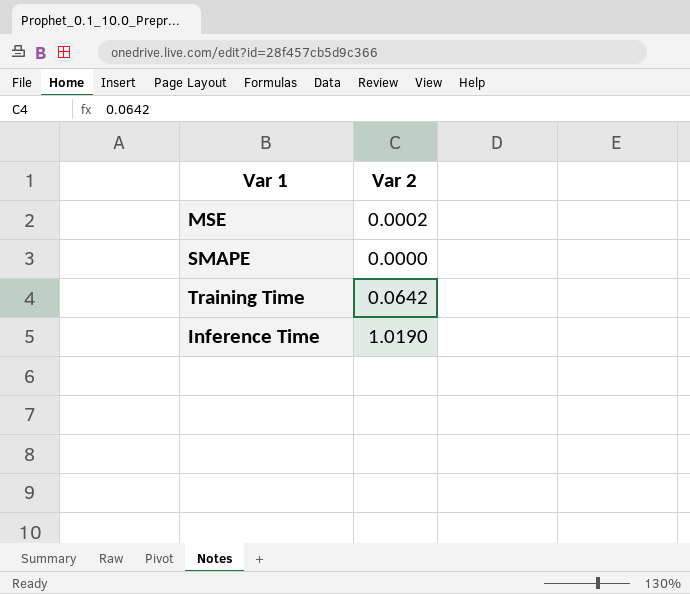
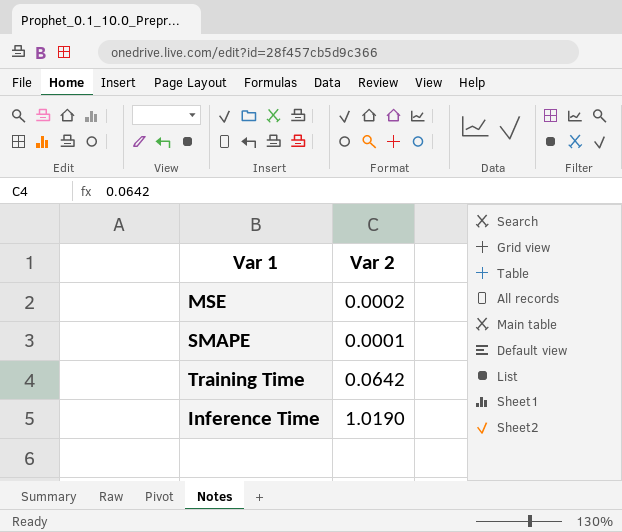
SMAPE | Var 2: 0.0000 -> 0.0001

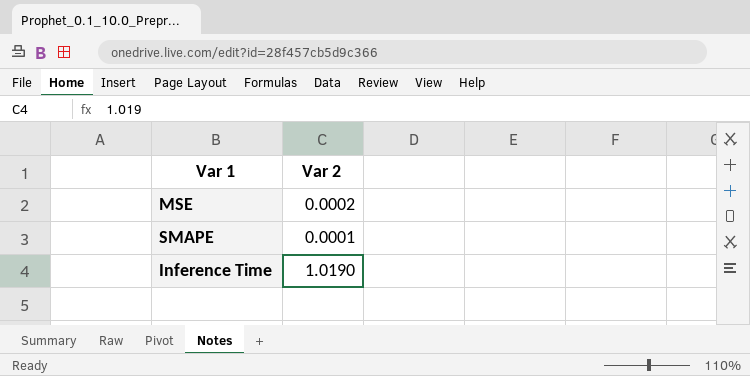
row Training Time: 0.0642 -> none

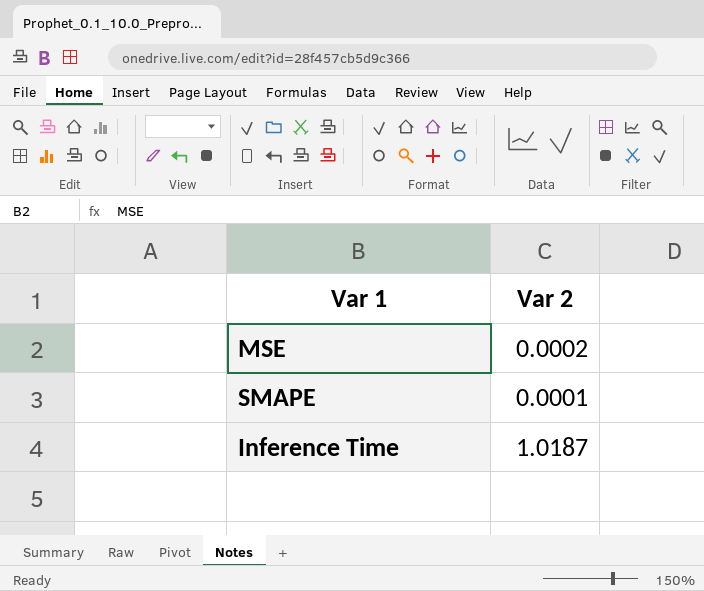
Inference Time | Var 2: 1.0190 -> 1.0187

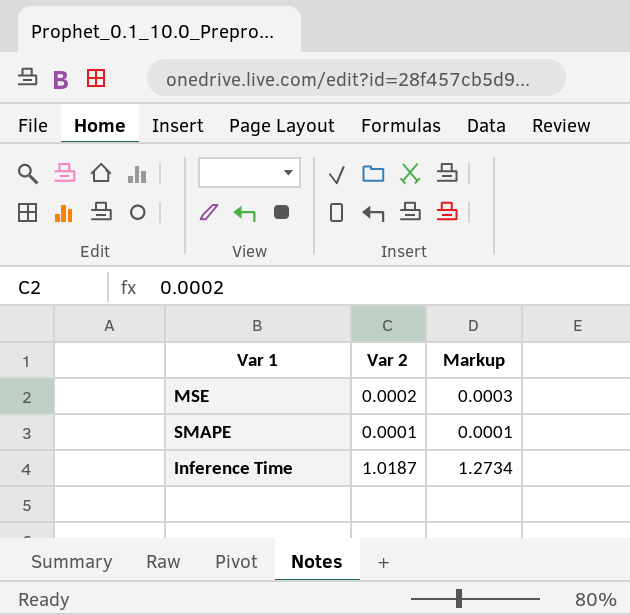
column Markup | formula: none -> [Var 2] * 1.25

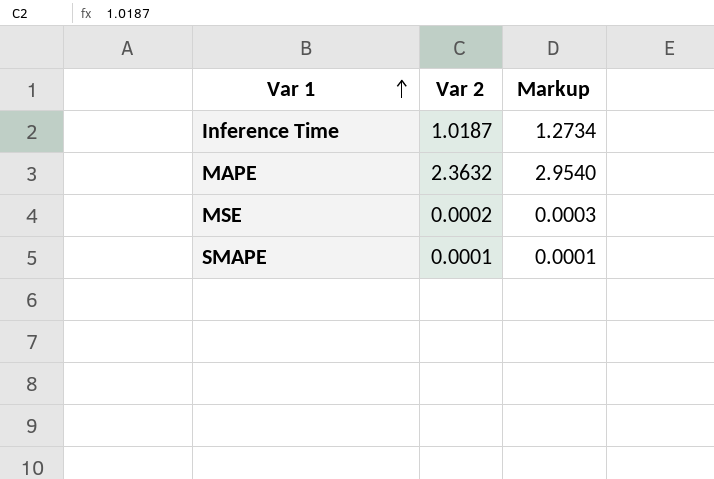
row order: none -> Var 1 ascending
row MAPE: none -> 2.3632 | 2.9540

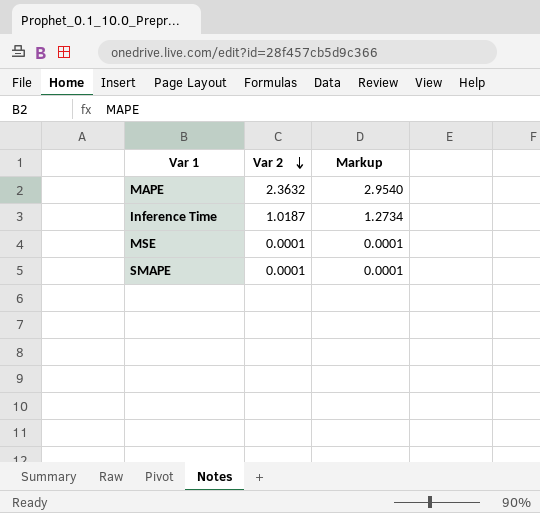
row order: Var 1 ascending -> Var 2 descending
MSE | Var 2: 0.0002 -> 0.0001
MSE | Markup: 0.0003 -> 0.0001

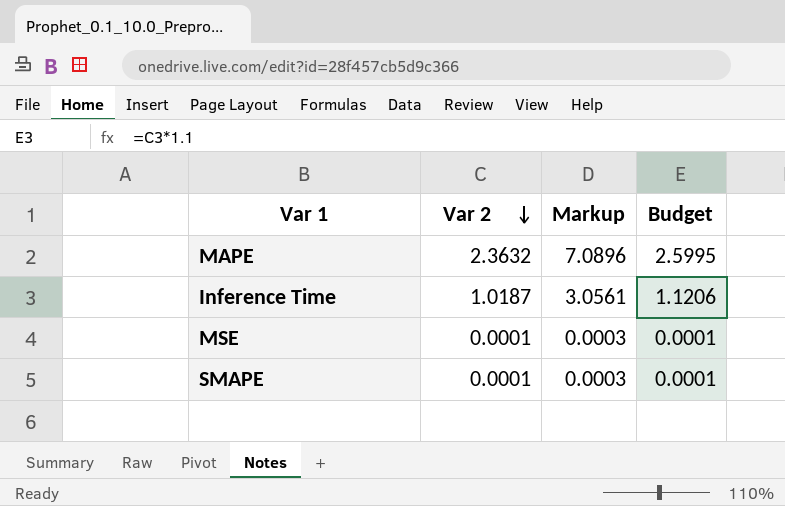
column Markup | formula: [Var 2] * 1.25 -> [Var 2] * 3
column Budget | formula: none -> [Var 2] * 1.1

